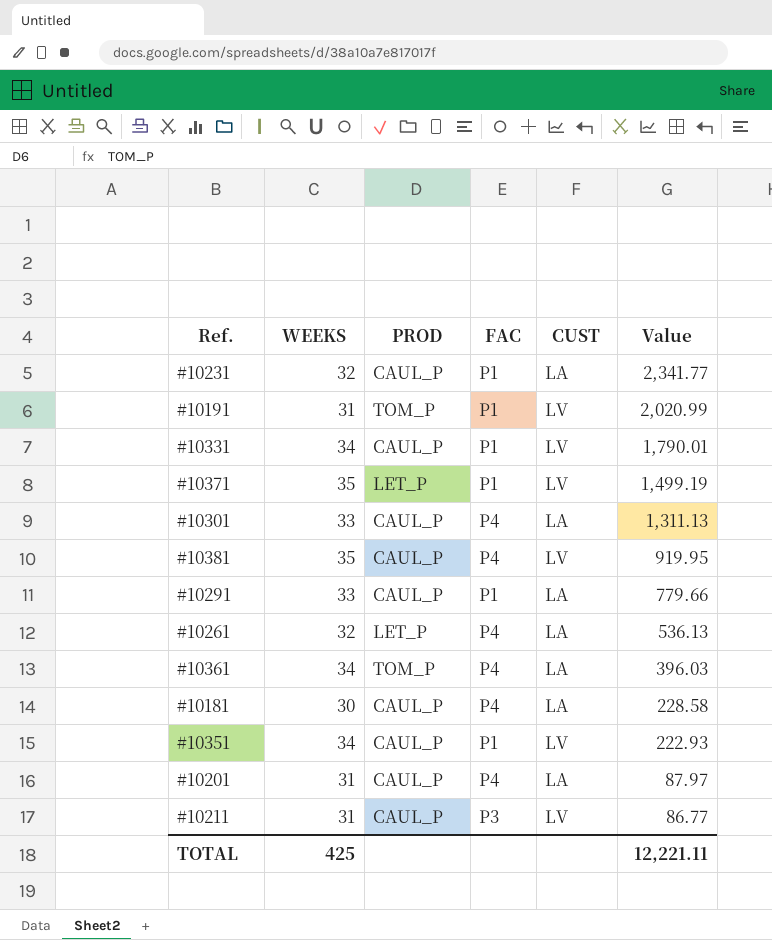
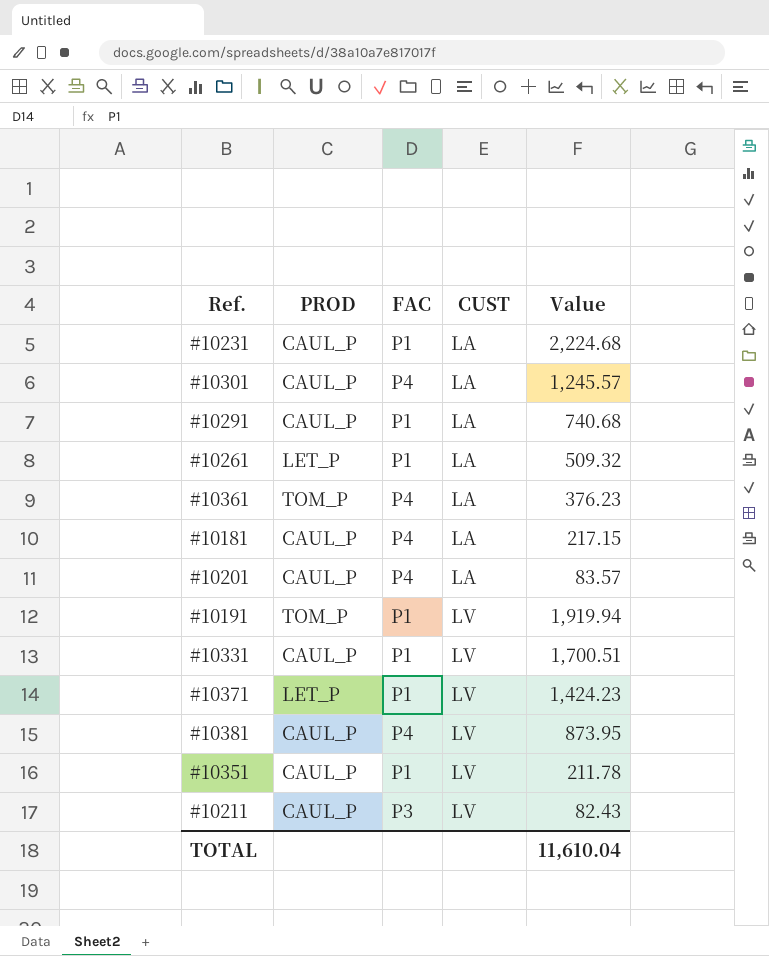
row order: Value descending -> CUST ascending
column WEEKS | position: 2 -> none
#10231 | Value: 2,341.77 -> 2,224.68
#10301 | Value: 1,311.13 -> 1,245.57
#10291 | Value: 779.66 -> 740.68
#10261 | FAC: P4 -> P1
#10261 | Value: 536.13 -> 509.32
#10361 | Value: 396.03 -> 376.23
#10181 | Value: 228.58 -> 217.15
#10201 | Value: 87.97 -> 83.57
#10191 | Value: 2,020.99 -> 1,919.94
#10331 | Value: 1,790.01 -> 1,700.51
#10371 | Value: 1,499.19 -> 1,424.23
#10381 | Value: 919.95 -> 873.95
#10351 | Value: 222.93 -> 211.78
#10211 | Value: 86.77 -> 82.43
TOTAL | Value: 12,221.11 -> 11,610.04

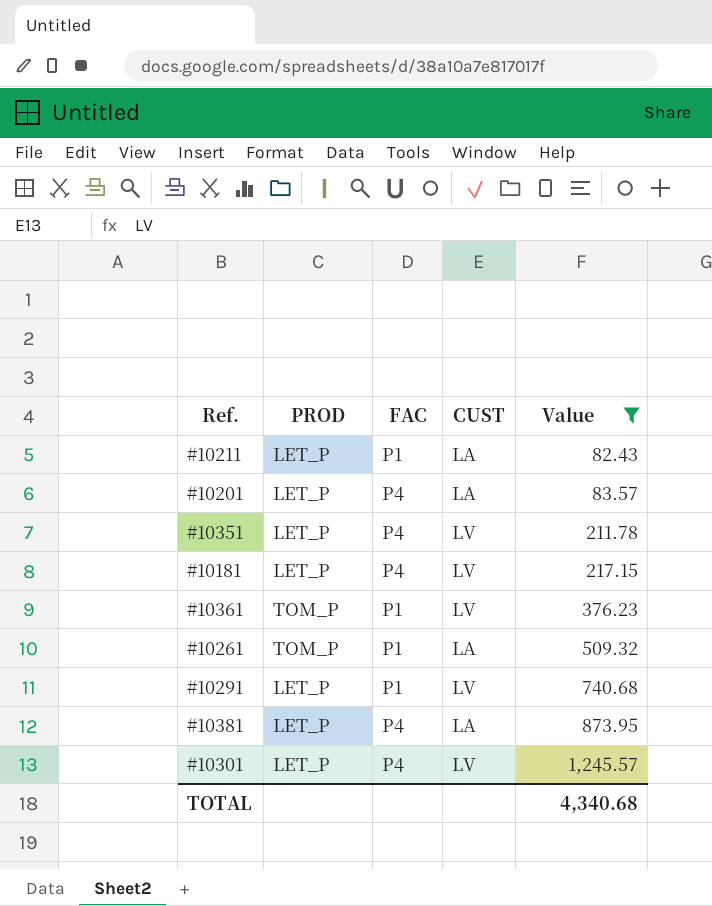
filter: none -> Value <= 1,245.57
row order: CUST ascending -> Value ascending
#10211 | PROD: CAUL_P -> LET_P
#10211 | FAC: P3 -> P1
#10211 | CUST: LV -> LA
#10201 | PROD: CAUL_P -> LET_P
#10351 | PROD: CAUL_P -> LET_P
#10351 | FAC: P1 -> P4
#10181 | PROD: CAUL_P -> LET_P
#10181 | CUST: LA -> LV
#10361 | FAC: P4 -> P1
#10361 | CUST: LA -> LV
#10261 | PROD: LET_P -> TOM_P
#10291 | PROD: CAUL_P -> LET_P
#10291 | CUST: LA -> LV
#10381 | PROD: CAUL_P -> LET_P
#10381 | CUST: LV -> LA
#10301 | PROD: CAUL_P -> LET_P
#10301 | CUST: LA -> LV
TOTAL | Value: 11,610.04 -> 4,340.68

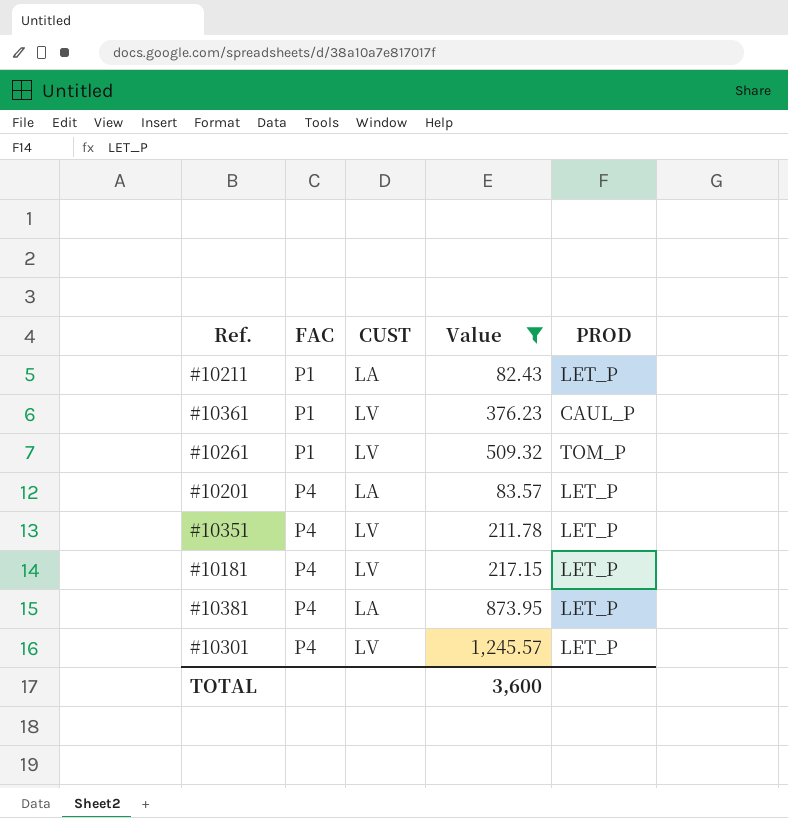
row order: Value ascending -> FAC ascending
column PROD | position: 2 -> 5
row #10291: LET_P | P1 | LV | 740.68 -> none
#10361 | PROD: TOM_P -> CAUL_P
#10261 | CUST: LA -> LV
TOTAL | Value: 4,340.68 -> 3,600

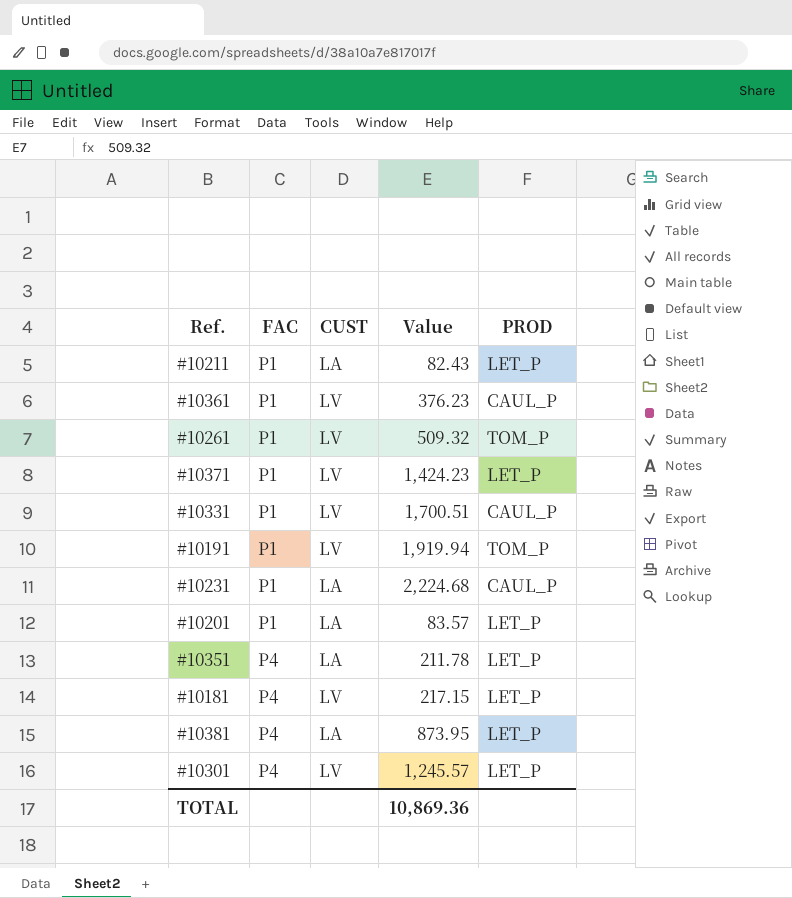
filter: Value <= 1,245.57 -> none
#10201 | FAC: P4 -> P1
#10351 | CUST: LV -> LA
TOTAL | Value: 3,600 -> 10,869.36

